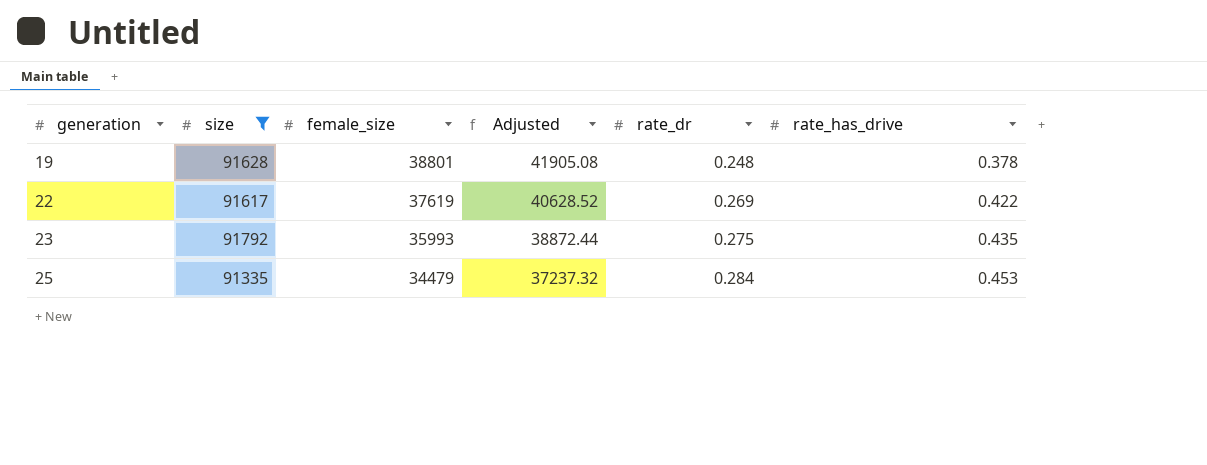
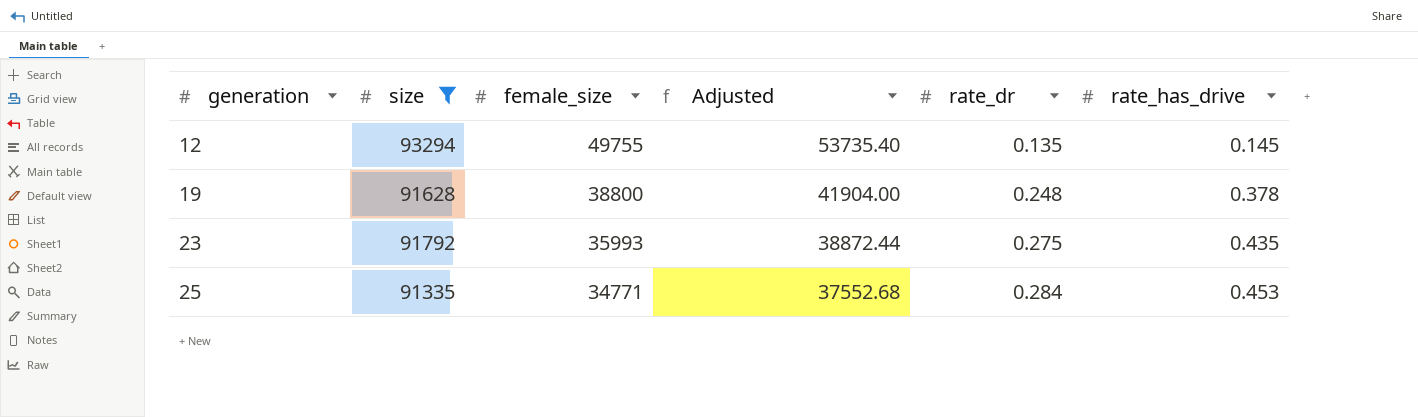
row 22: 91617 | 37619 | 40628.52 | 0.269 | 0.422 -> none
row 12: none -> 93294 | 49755 | 53735.40 | 0.135 | 0.145
19 | female_size: 38801 -> 38800
19 | Adjusted: 41905.08 -> 41904.00
25 | female_size: 34479 -> 34771
25 | Adjusted: 37237.32 -> 37552.68

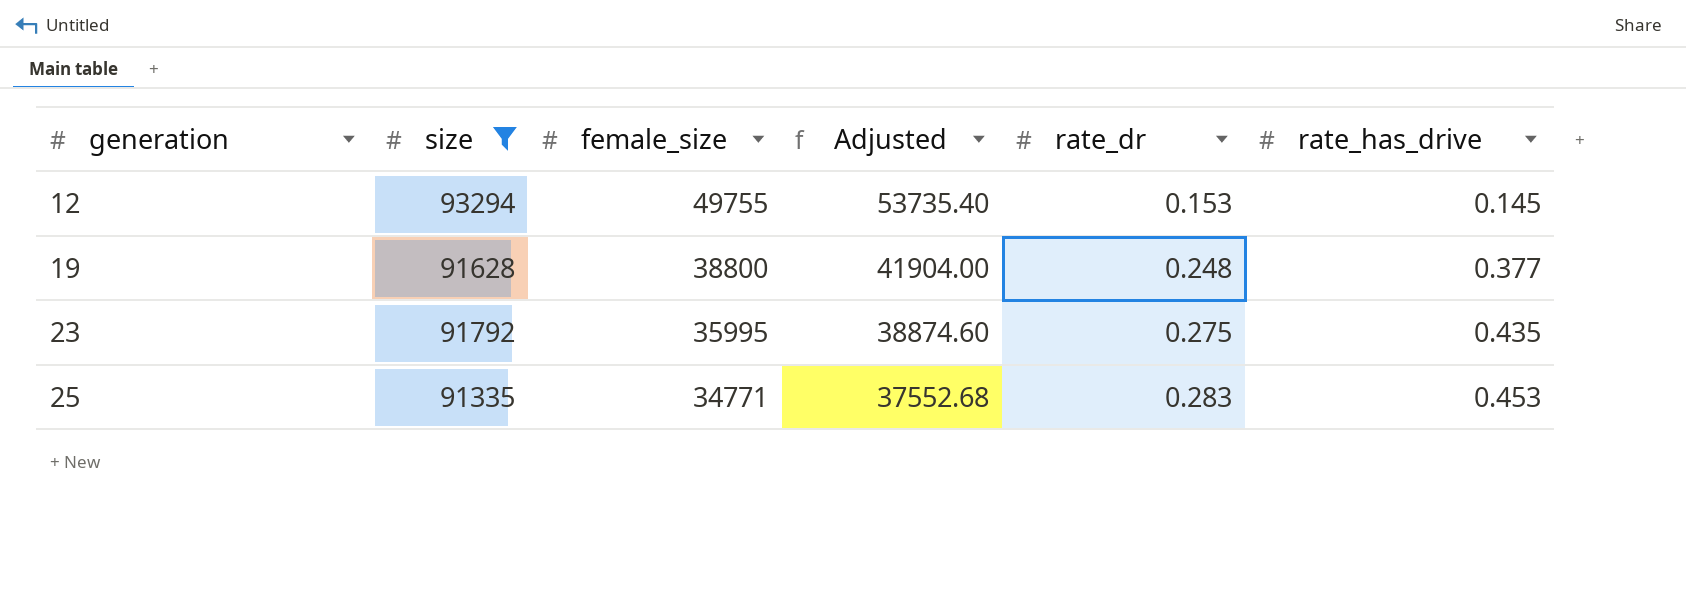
12 | rate_dr: 0.135 -> 0.153
19 | rate_has_drive: 0.378 -> 0.377
23 | female_size: 35993 -> 35995
23 | Adjusted: 38872.44 -> 38874.60
25 | rate_dr: 0.284 -> 0.283

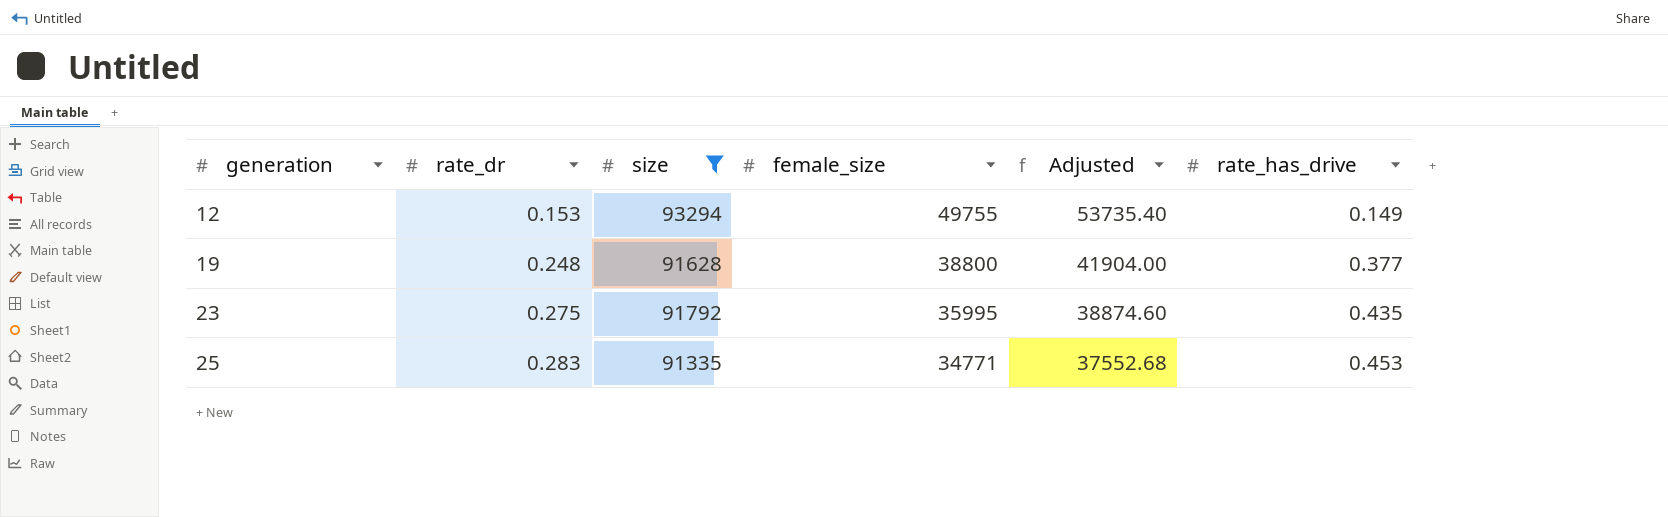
column rate_dr | position: 5 -> 2
12 | rate_has_drive: 0.145 -> 0.149

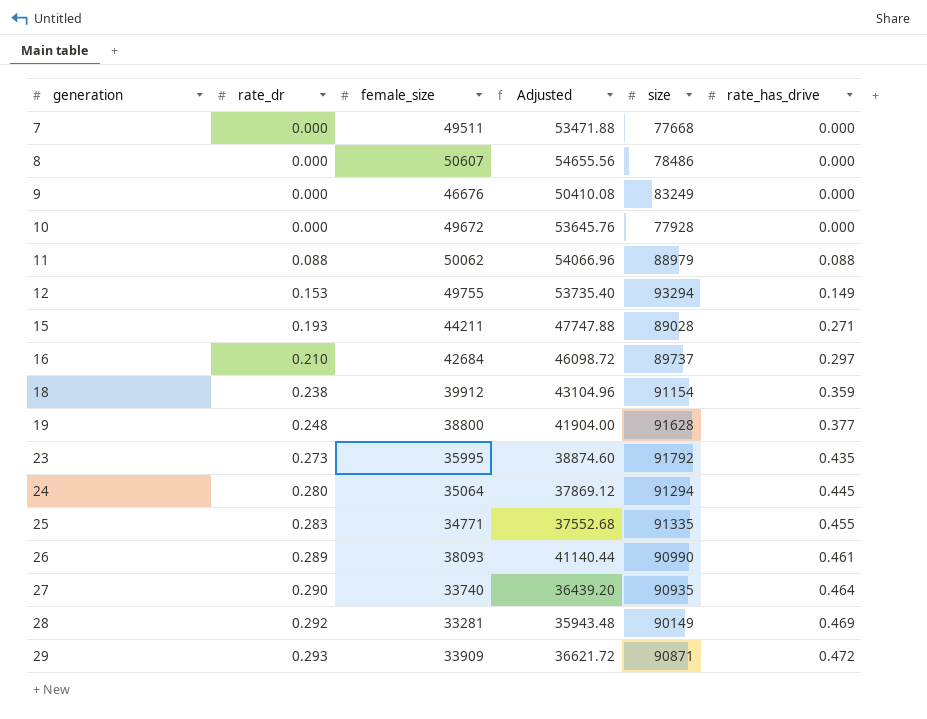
filter: size >= 91335 -> none
column size | position: 3 -> 5
23 | rate_dr: 0.275 -> 0.273
25 | rate_has_drive: 0.453 -> 0.455

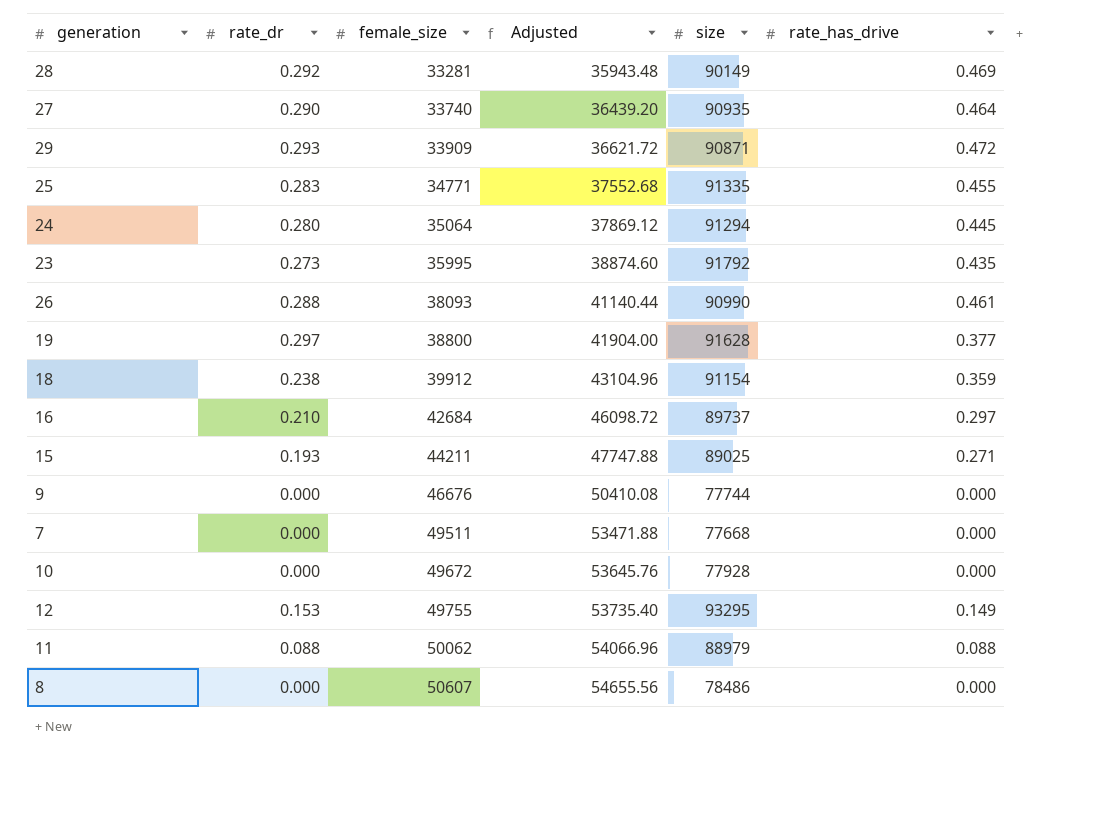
row order: generation ascending -> female_size ascending
26 | rate_dr: 0.289 -> 0.288
19 | rate_dr: 0.248 -> 0.297
15 | size: 89028 -> 89025
9 | size: 83249 -> 77744
12 | size: 93294 -> 93295

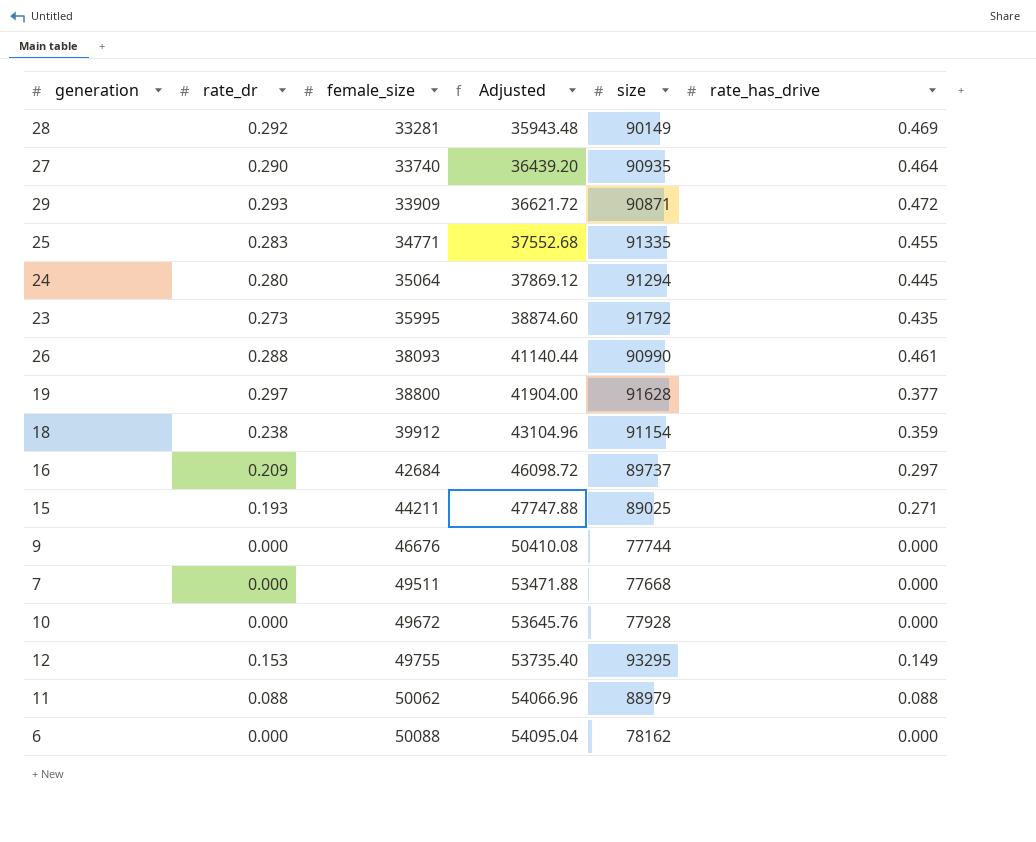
row 8: 0.000 | 50607 | 54655.56 | 78486 | 0.000 -> none
16 | rate_dr: 0.210 -> 0.209
row 6: none -> 0.000 | 50088 | 54095.04 | 78162 | 0.000

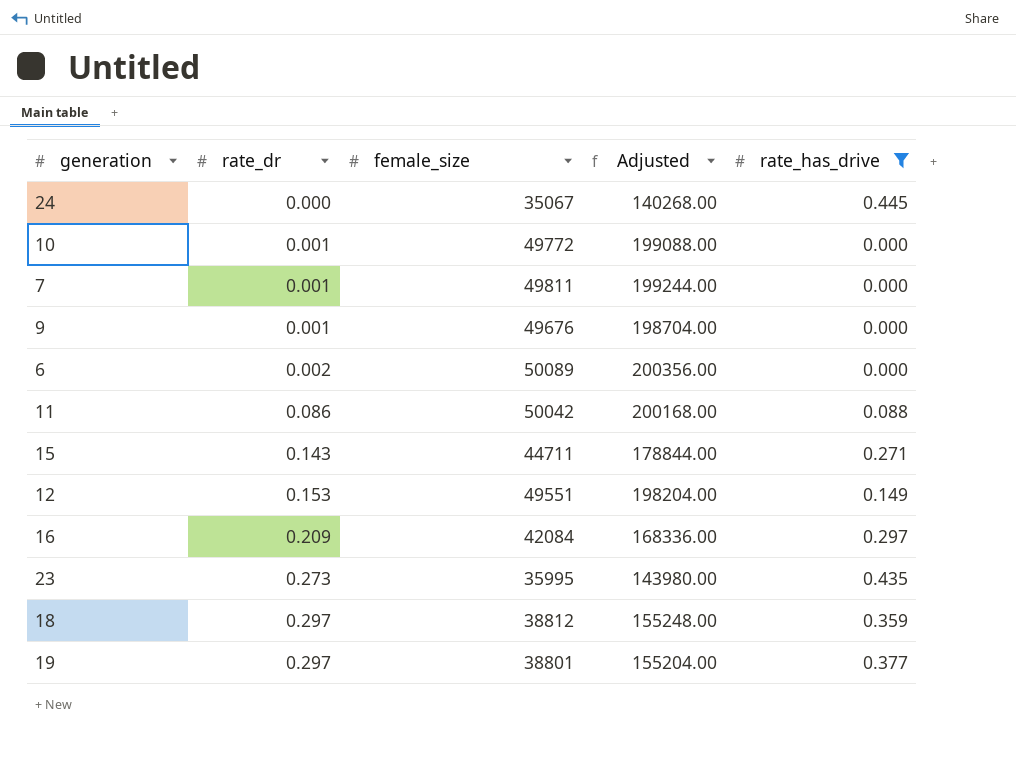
filter: none -> rate_has_drive <= 0.445
row order: female_size ascending -> rate_dr ascending
column size | position: 5 -> none
column Adjusted | formula: [female_size] * 1.08 -> [female_size] * 4
24 | rate_dr: 0.280 -> 0.000
24 | female_size: 35064 -> 35067
10 | rate_dr: 0.000 -> 0.001
10 | female_size: 49672 -> 49772
7 | rate_dr: 0.000 -> 0.001
7 | female_size: 49511 -> 49811
9 | rate_dr: 0.000 -> 0.001
9 | female_size: 46676 -> 49676
6 | rate_dr: 0.000 -> 0.002
6 | female_size: 50088 -> 50089
11 | rate_dr: 0.088 -> 0.086
11 | female_size: 50062 -> 50042
15 | rate_dr: 0.193 -> 0.143
15 | female_size: 44211 -> 44711
12 | female_size: 49755 -> 49551
16 | female_size: 42684 -> 42084
18 | rate_dr: 0.238 -> 0.297
18 | female_size: 39912 -> 38812
19 | female_size: 38800 -> 38801

